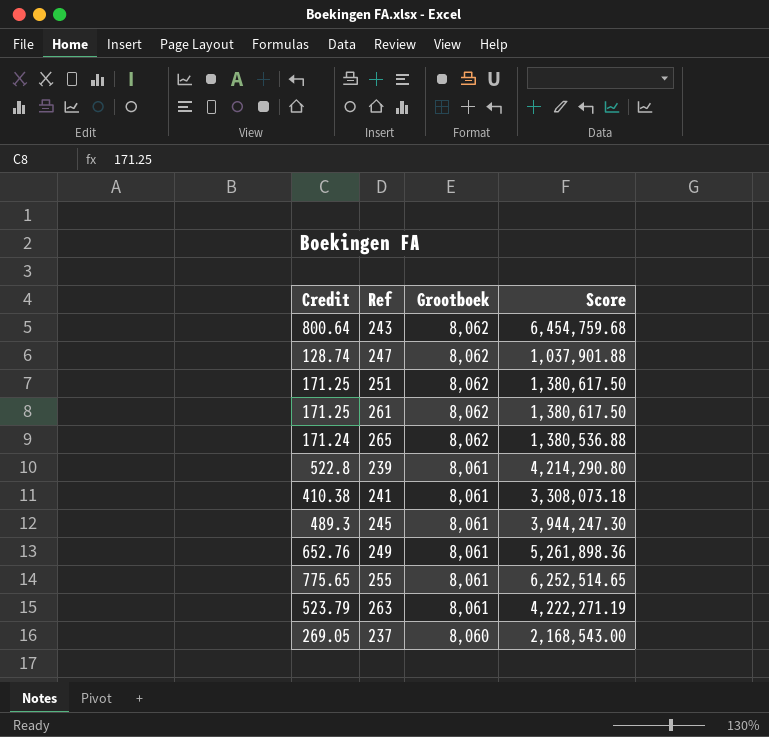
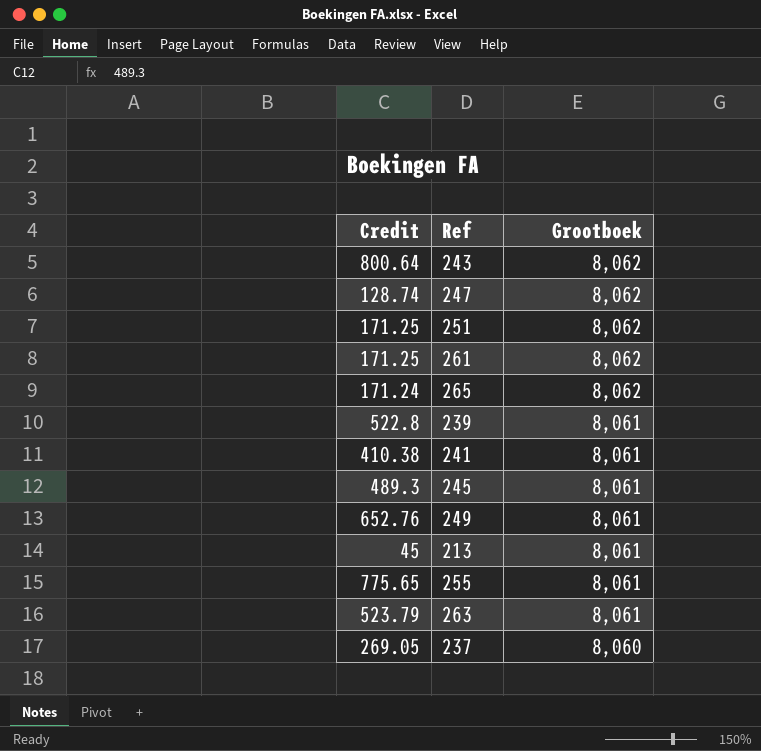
column Score | formula: [Credit] * [Grootboek] -> none
row 213: none -> 45 | 8,061

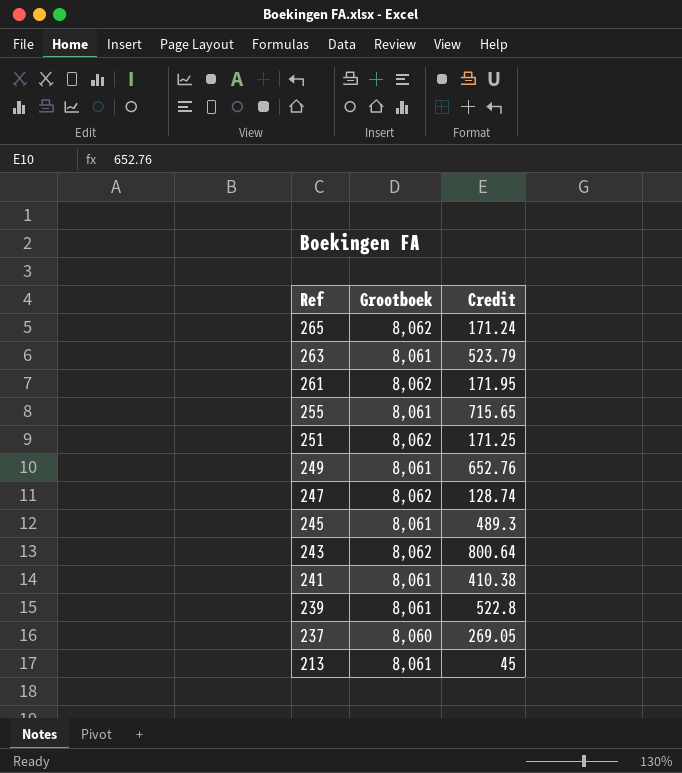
row order: Grootboek descending -> Ref descending
column Credit | position: 1 -> 3
261 | Credit: 171.25 -> 171.95
255 | Credit: 775.65 -> 715.65

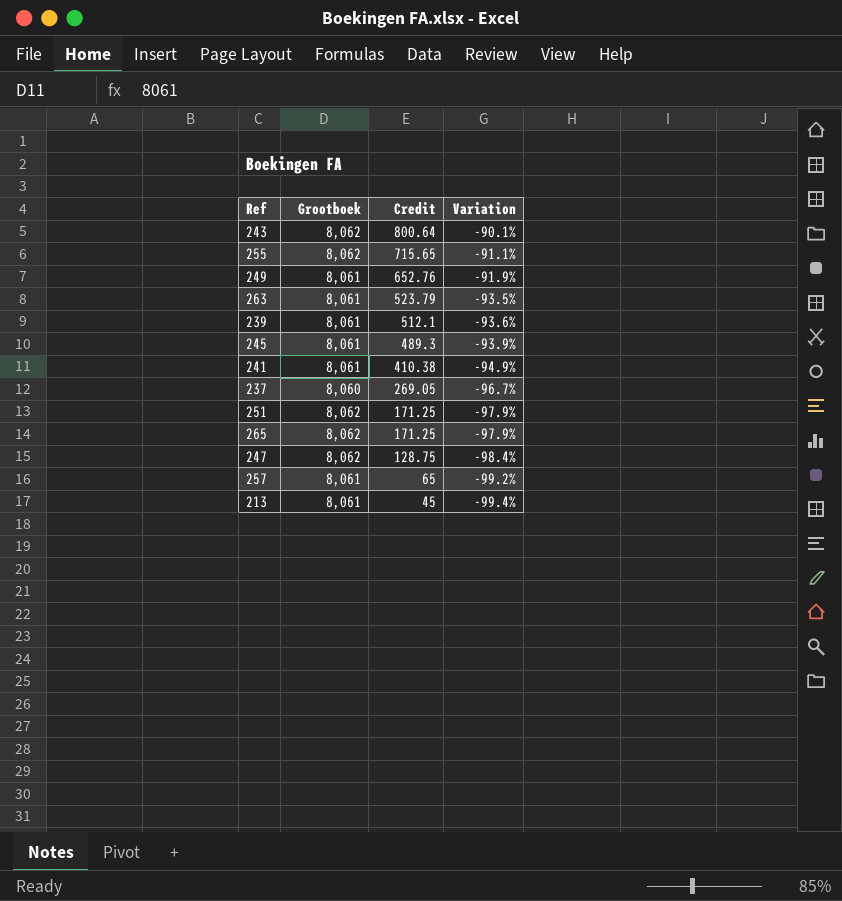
row order: Ref descending -> Credit descending
column Variation | formula: none -> ([Credit] - [Grootboek]) / [Grootboek]
row 261: 8,062 | 171.95 -> none
255 | Grootboek: 8,061 -> 8,062
239 | Credit: 522.8 -> 512.1
265 | Credit: 171.24 -> 171.25
247 | Credit: 128.74 -> 128.75
row 257: none -> 8,061 | 65 | -99.2%

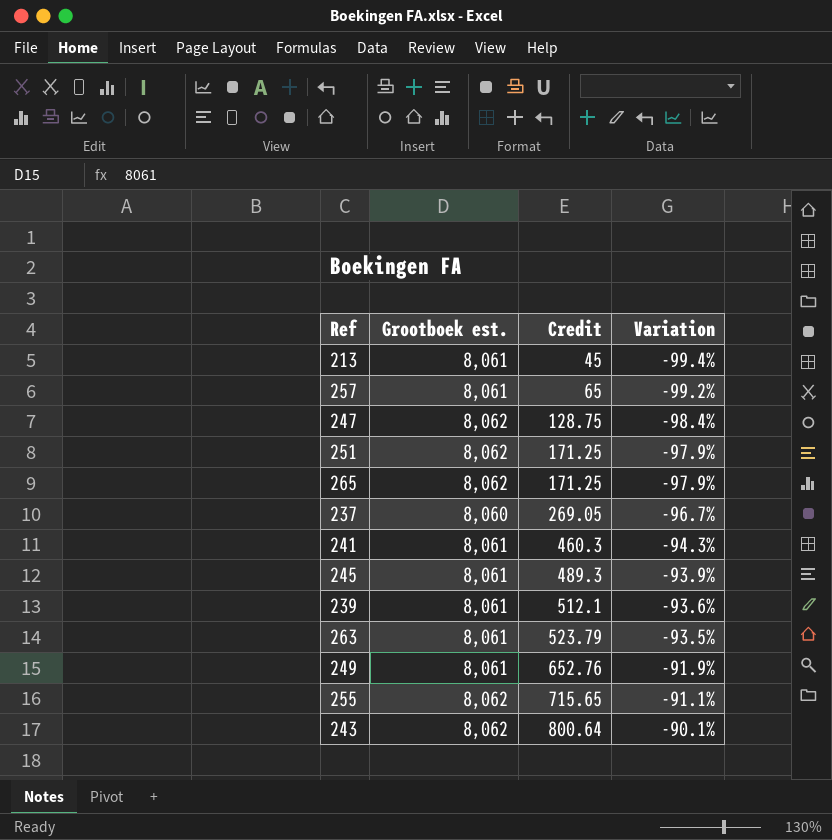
row order: Credit descending -> Credit ascending
column name: Grootboek -> Grootboek est.
241 | Credit: 410.38 -> 460.3
241 | Variation: -94.9% -> -94.3%

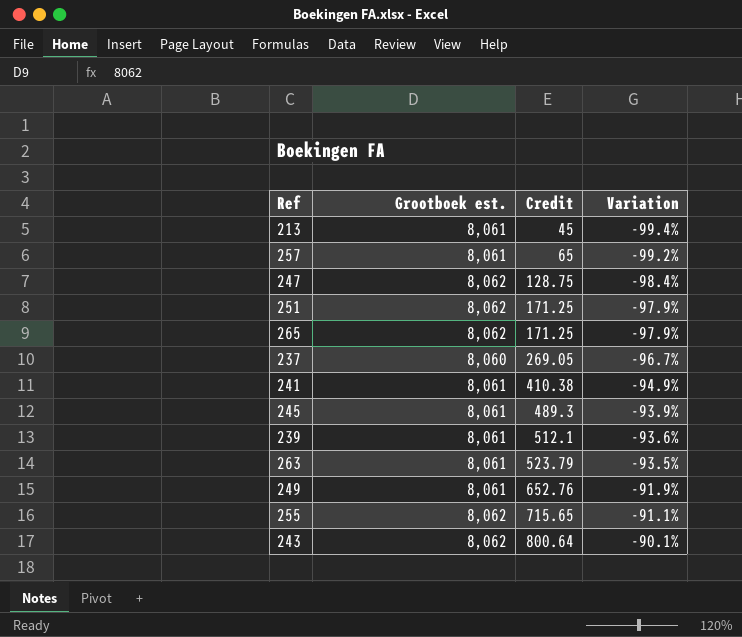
241 | Credit: 460.3 -> 410.38
241 | Variation: -94.3% -> -94.9%

